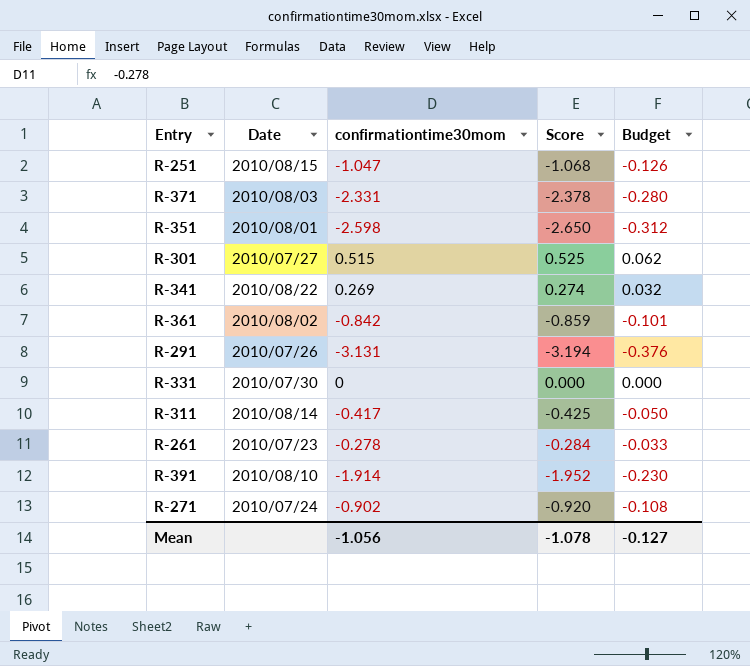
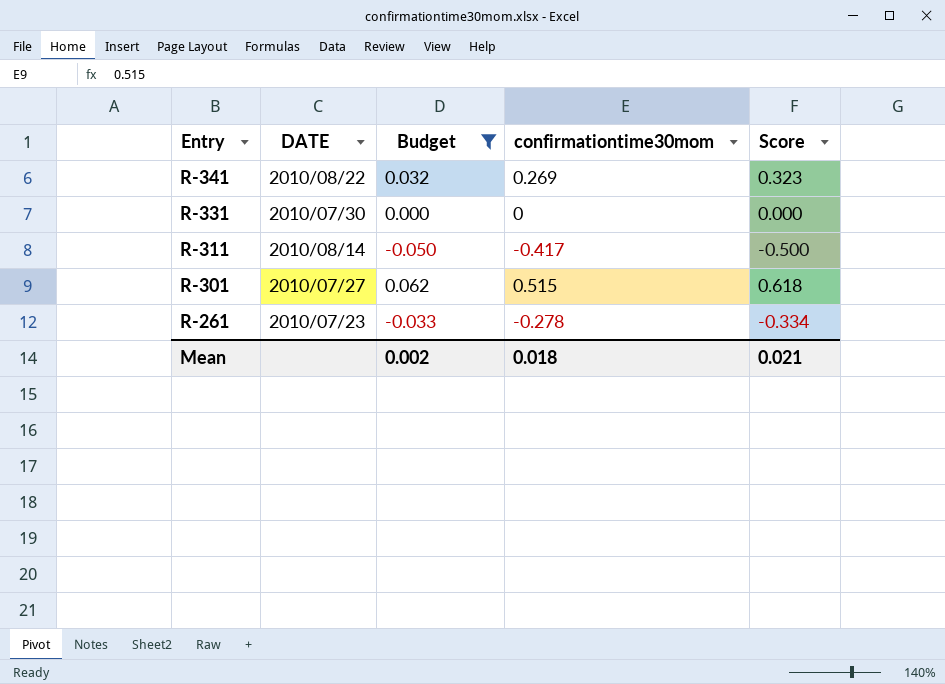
filter: none -> Budget >= -0.050
row order: none -> Entry descending
column name: Date -> DATE
column Budget | position: 5 -> 3
column Score | formula: [confirmationtime30mom] * 1.02 -> [confirmationtime30mom] * 1.2
Mean | Budget: -0.127 -> 0.002
Mean | confirmationtime30mom: -1.056 -> 0.018
Mean | Score: -1.078 -> 0.021

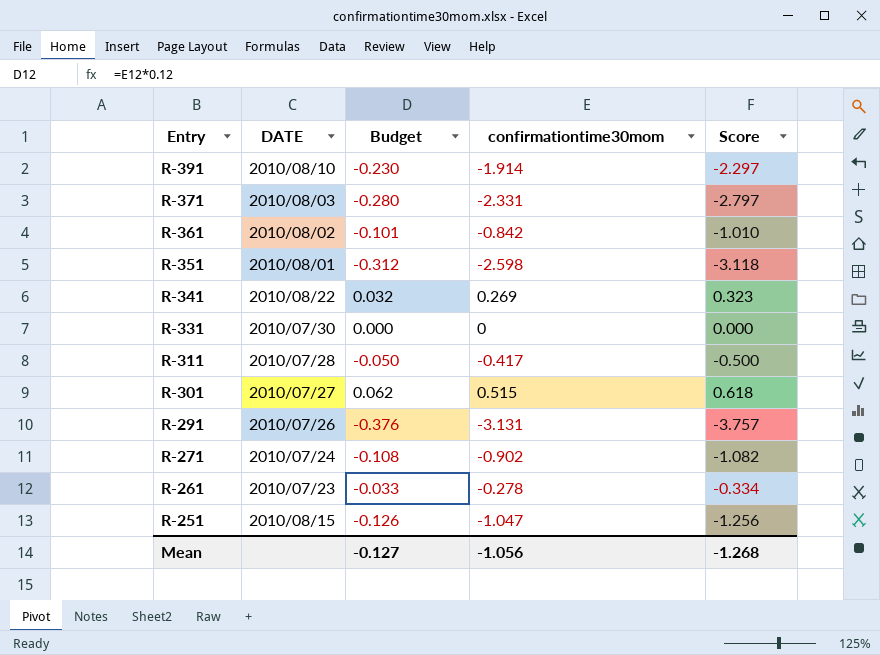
filter: Budget >= -0.050 -> none
R-311 | DATE: 2010/08/14 -> 2010/07/28
Mean | Budget: 0.002 -> -0.127
Mean | confirmationtime30mom: 0.018 -> -1.056
Mean | Score: 0.021 -> -1.268

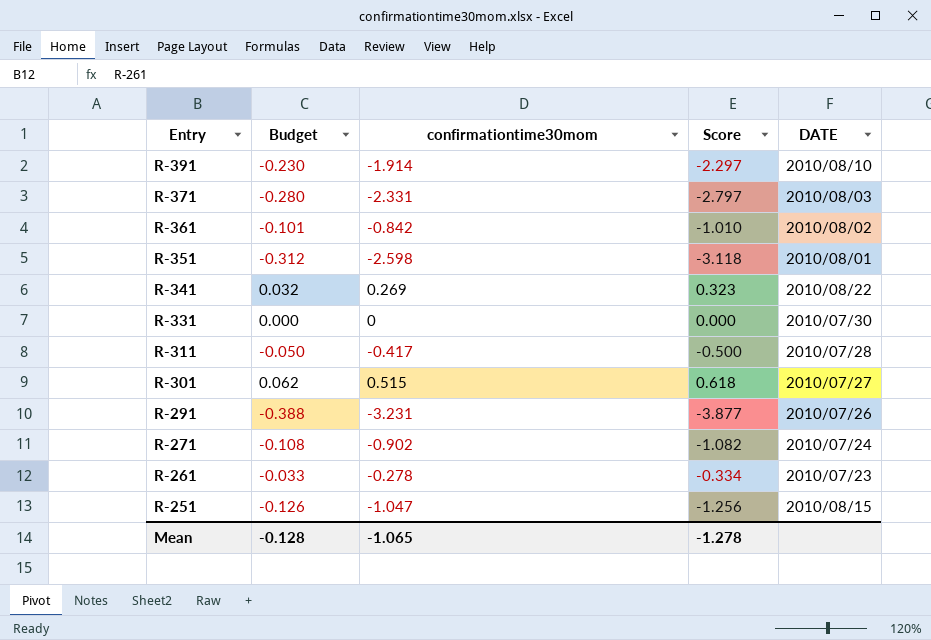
column DATE | position: 2 -> 5
R-291 | Budget: -0.376 -> -0.388
R-291 | confirmationtime30mom: -3.131 -> -3.231
R-291 | Score: -3.757 -> -3.877
Mean | Budget: -0.127 -> -0.128
Mean | confirmationtime30mom: -1.056 -> -1.065
Mean | Score: -1.268 -> -1.278

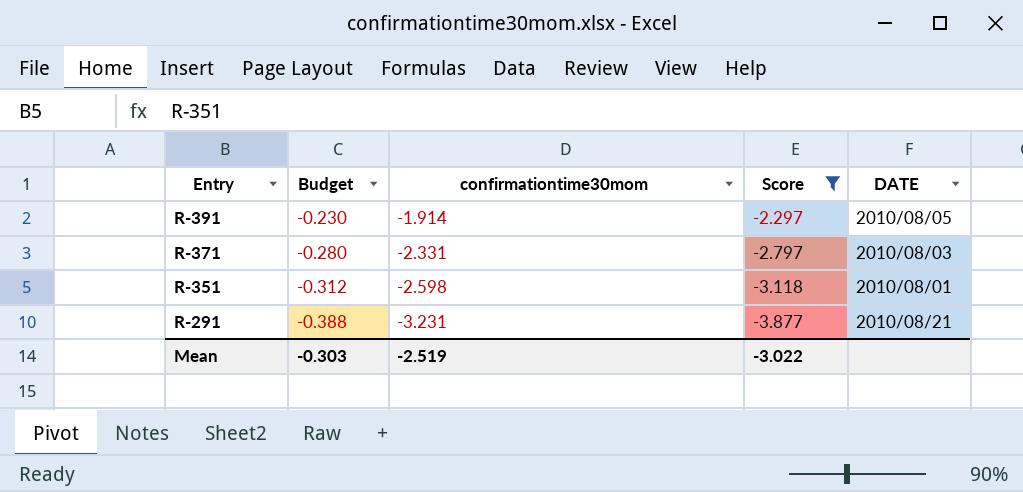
filter: none -> Score <= -2.297
R-391 | DATE: 2010/08/10 -> 2010/08/05
R-291 | DATE: 2010/07/26 -> 2010/08/21
Mean | Budget: -0.128 -> -0.303
Mean | confirmationtime30mom: -1.065 -> -2.519
Mean | Score: -1.278 -> -3.022

